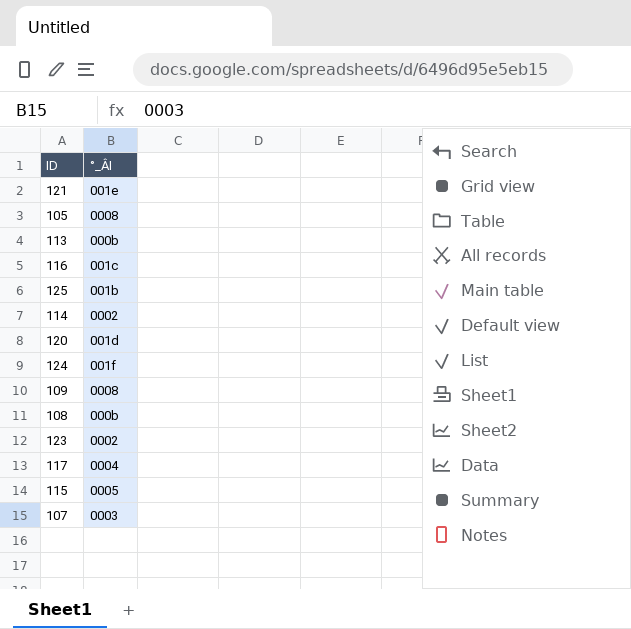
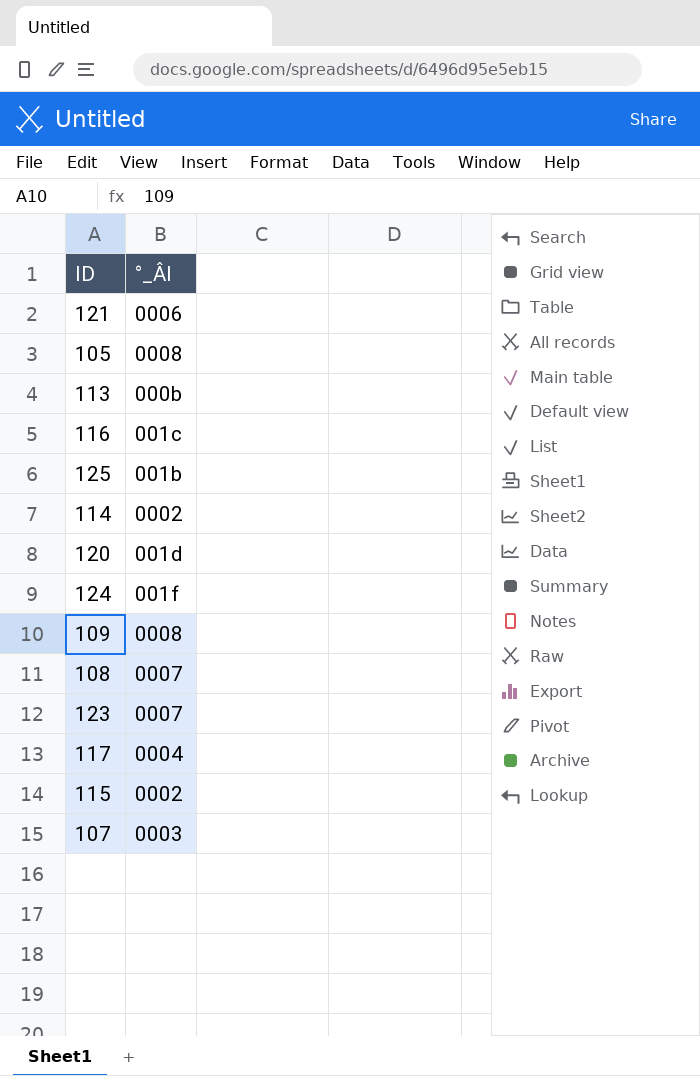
121 | °_ÂI: 001e -> 0006
108 | °_ÂI: 000b -> 0007
123 | °_ÂI: 0002 -> 0007
115 | °_ÂI: 0005 -> 0002

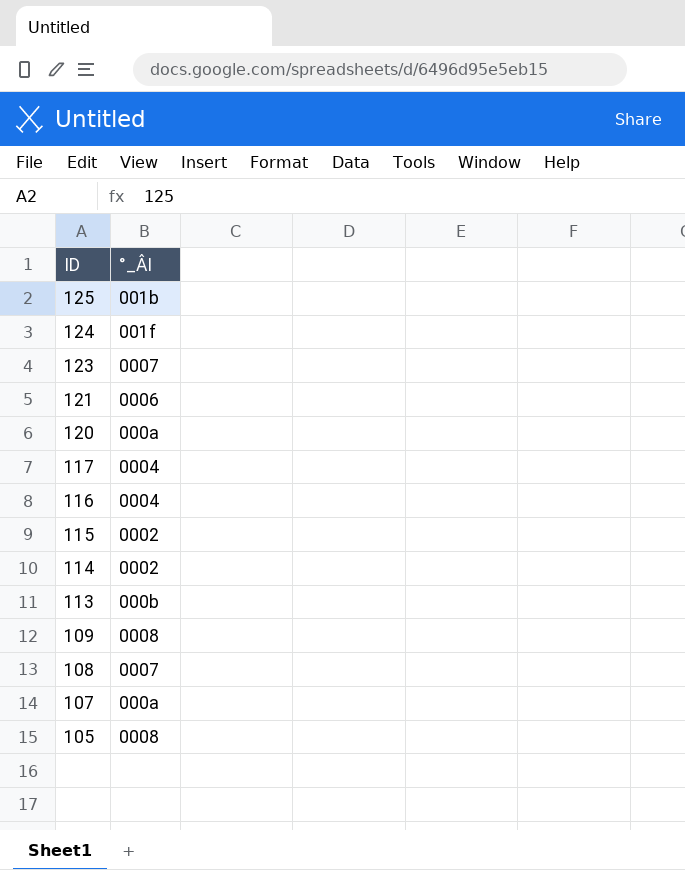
row order: none -> ID descending
120 | °_ÂI: 001d -> 000a
116 | °_ÂI: 001c -> 0004
107 | °_ÂI: 0003 -> 000a

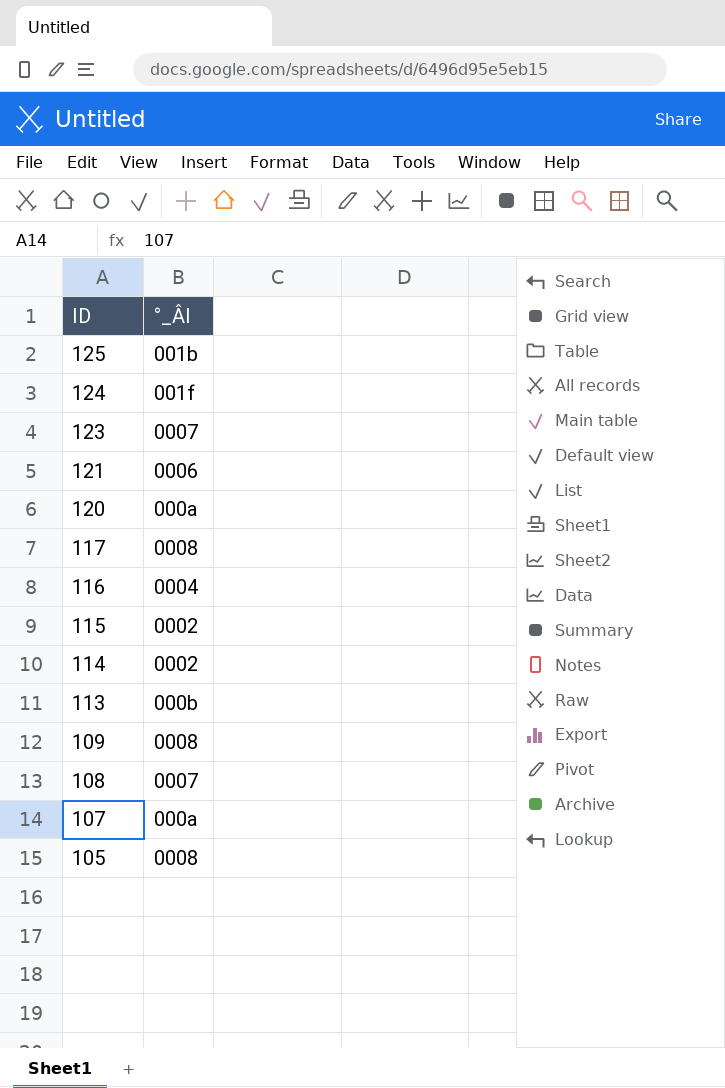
117 | °_ÂI: 0004 -> 0008

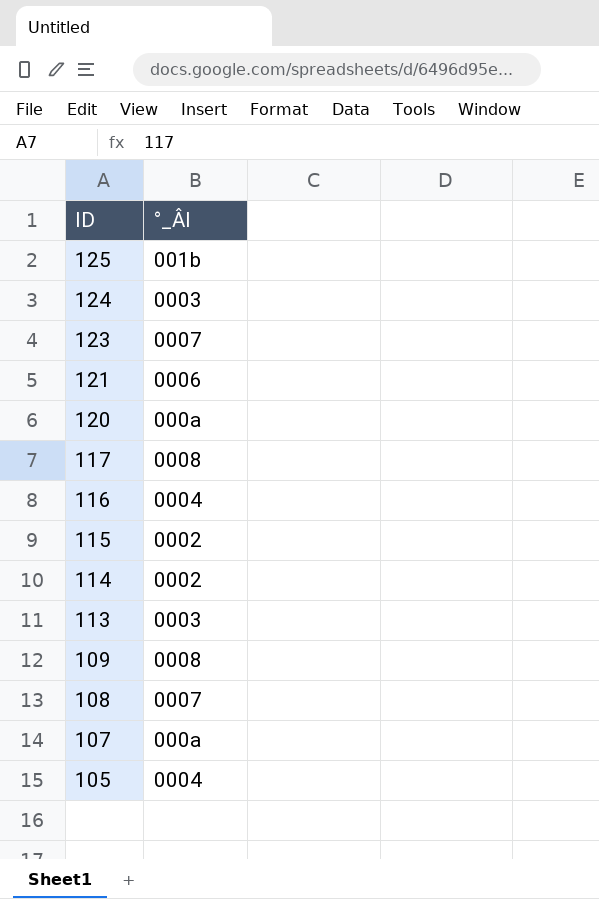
124 | °_ÂI: 001f -> 0003
113 | °_ÂI: 000b -> 0003
105 | °_ÂI: 0008 -> 0004

